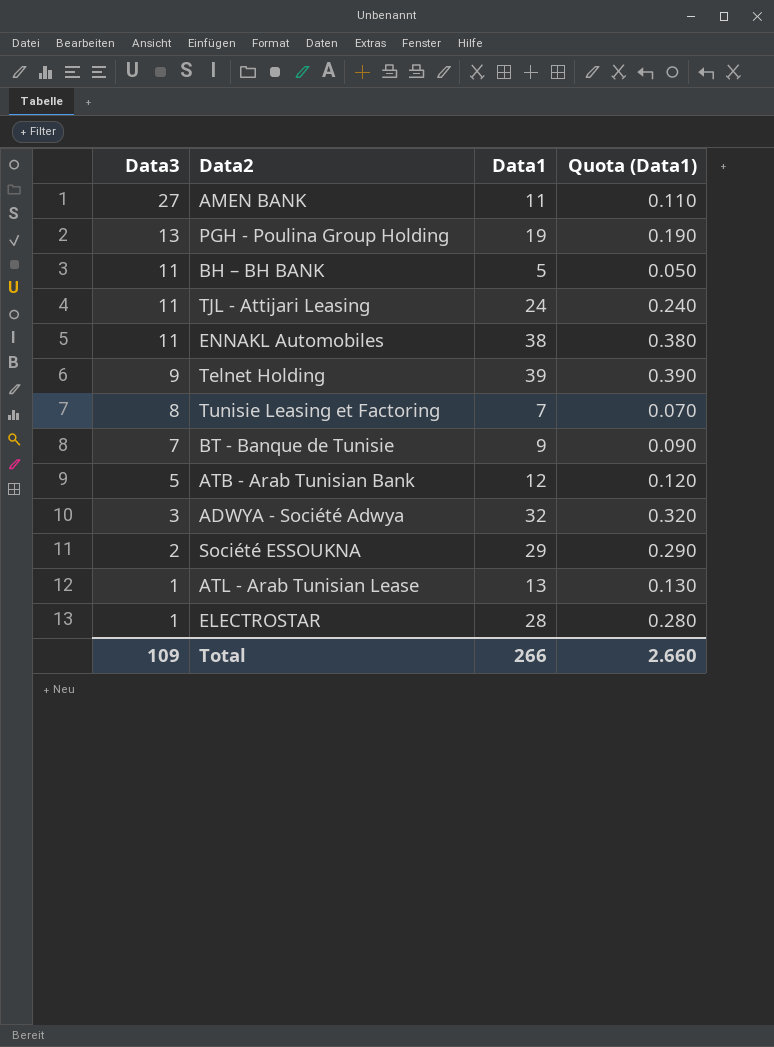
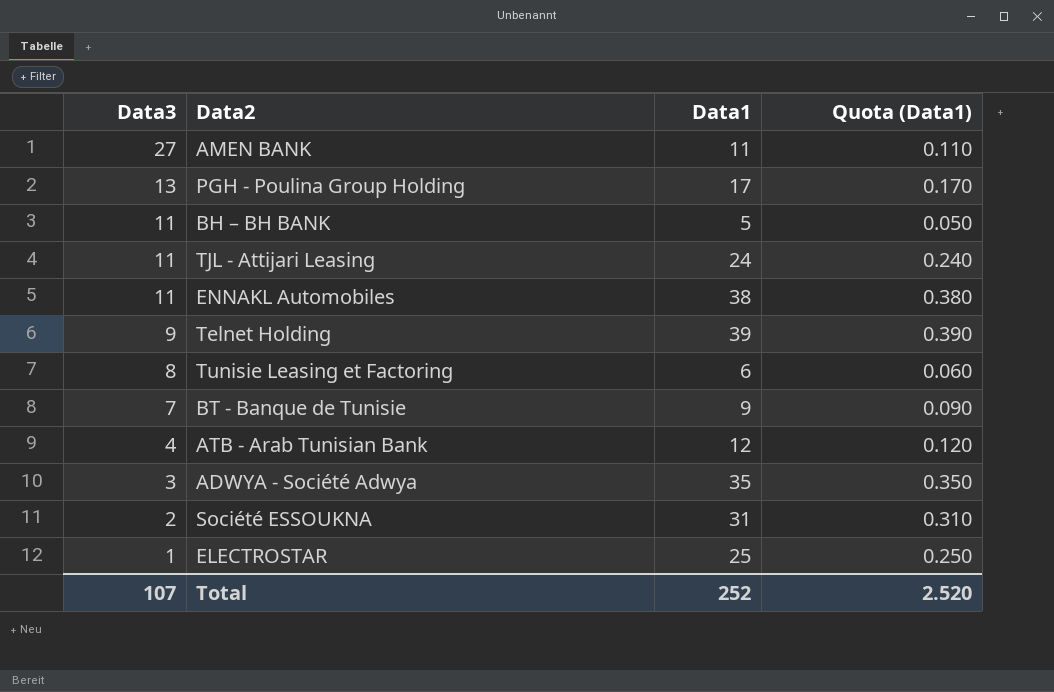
row ATL - Arab Tunisian Lease: 1 | 13 | 0.130 -> none
PGH - Poulina Group Holding | Data1: 19 -> 17
PGH - Poulina Group Holding | Quota (Data1): 0.190 -> 0.170
Tunisie Leasing et Factoring | Data1: 7 -> 6
Tunisie Leasing et Factoring | Quota (Data1): 0.070 -> 0.060
ATB - Arab Tunisian Bank | Data3: 5 -> 4
ADWYA - Société Adwya | Data1: 32 -> 35
ADWYA - Société Adwya | Quota (Data1): 0.320 -> 0.350
Société ESSOUKNA | Data1: 29 -> 31
Société ESSOUKNA | Quota (Data1): 0.290 -> 0.310
ELECTROSTAR | Data1: 28 -> 25
ELECTROSTAR | Quota (Data1): 0.280 -> 0.250
Total | Data3: 109 -> 107
Total | Data1: 266 -> 252
Total | Quota (Data1): 2.660 -> 2.520

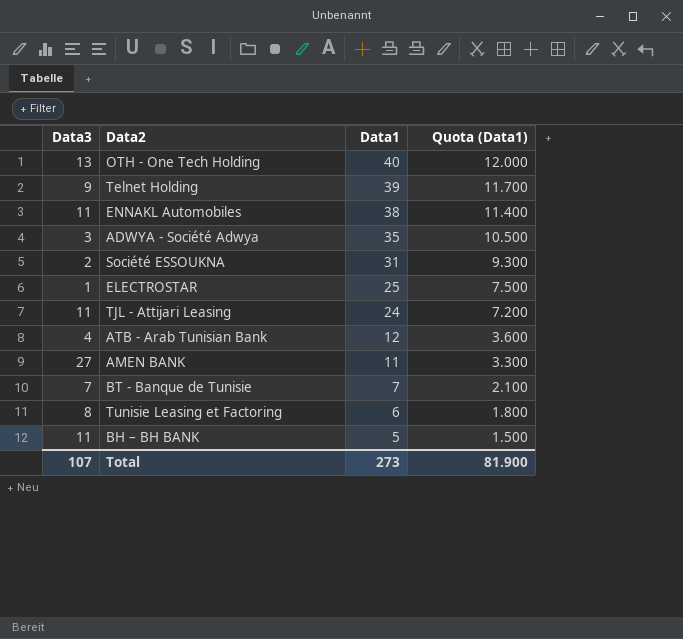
row order: Data3 descending -> Data1 descending
column Quota (Data1) | formula: [Data1] * 0.01 -> [Data1] * 0.3
row PGH - Poulina Group Holding: 13 | 17 | 0.170 -> none
row OTH - One Tech Holding: none -> 13 | 40 | 12.000
BT - Banque de Tunisie | Data1: 9 -> 7
Total | Data1: 252 -> 273
Total | Quota (Data1): 2.520 -> 81.900

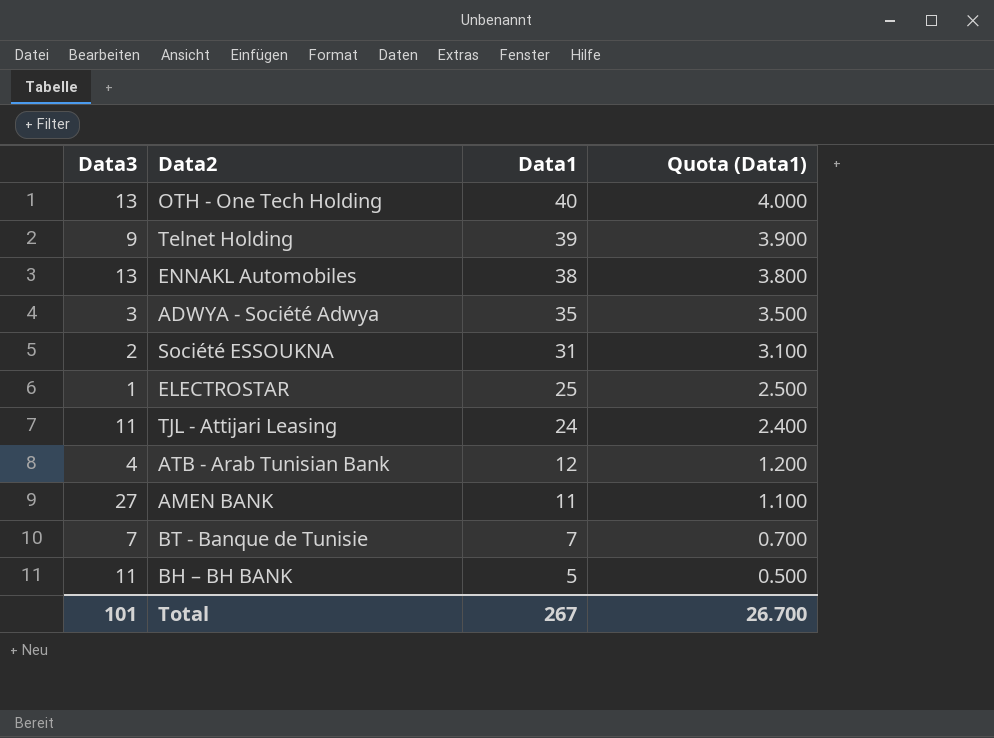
column Quota (Data1) | formula: [Data1] * 0.3 -> [Data1] * 0.1
row Tunisie Leasing et Factoring: 8 | 6 | 1.800 -> none
ENNAKL Automobiles | Data3: 11 -> 13
Total | Data3: 107 -> 101
Total | Data1: 273 -> 267
Total | Quota (Data1): 81.900 -> 26.700

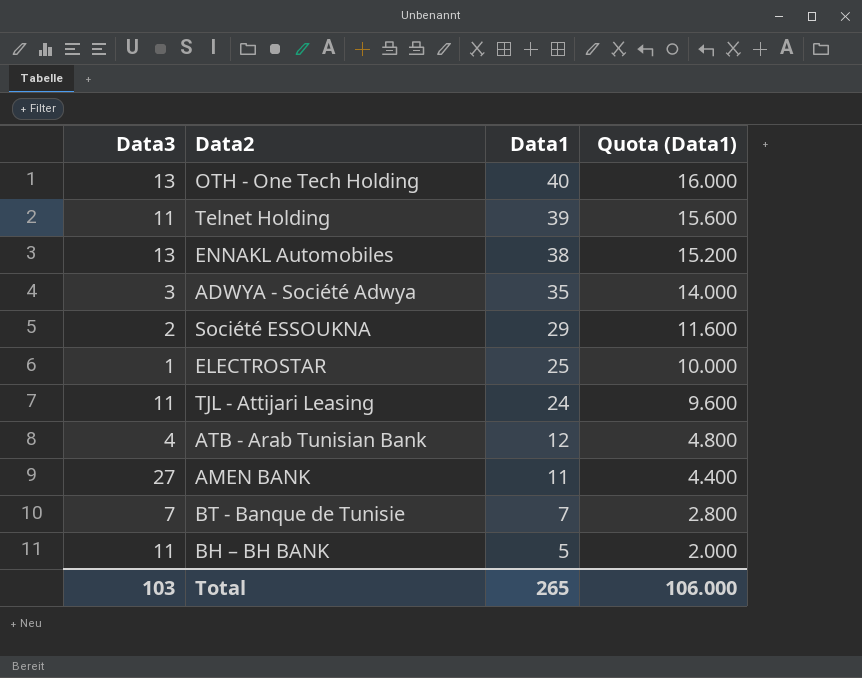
column Quota (Data1) | formula: [Data1] * 0.1 -> [Data1] * 0.4
Telnet Holding | Data3: 9 -> 11
Société ESSOUKNA | Data1: 31 -> 29
Total | Data3: 101 -> 103
Total | Data1: 267 -> 265
Total | Quota (Data1): 26.700 -> 106.000

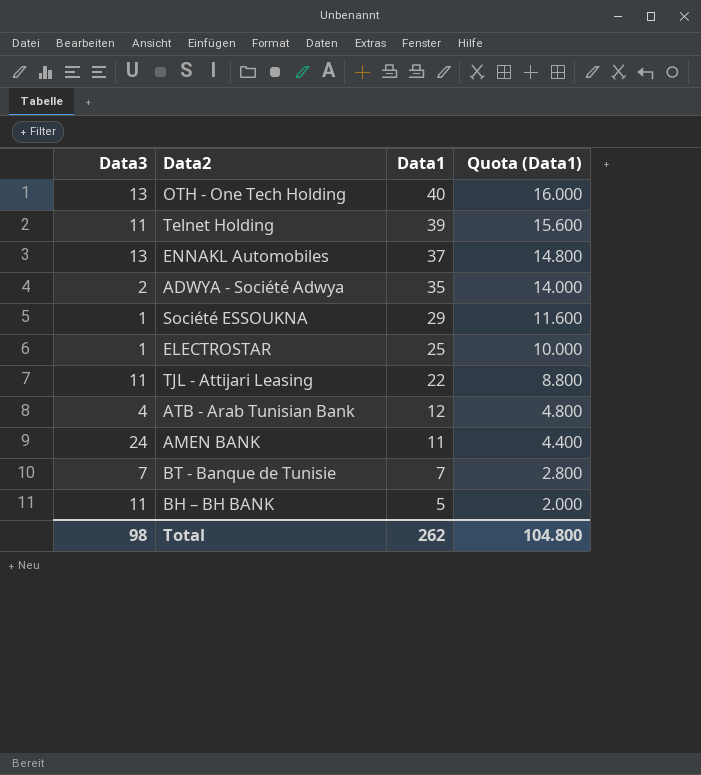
ENNAKL Automobiles | Data1: 38 -> 37
ENNAKL Automobiles | Quota (Data1): 15.200 -> 14.800
ADWYA - Société Adwya | Data3: 3 -> 2
Société ESSOUKNA | Data3: 2 -> 1
TJL - Attijari Leasing | Data1: 24 -> 22
TJL - Attijari Leasing | Quota (Data1): 9.600 -> 8.800
AMEN BANK | Data3: 27 -> 24
Total | Data3: 103 -> 98
Total | Data1: 265 -> 262
Total | Quota (Data1): 106.000 -> 104.800

